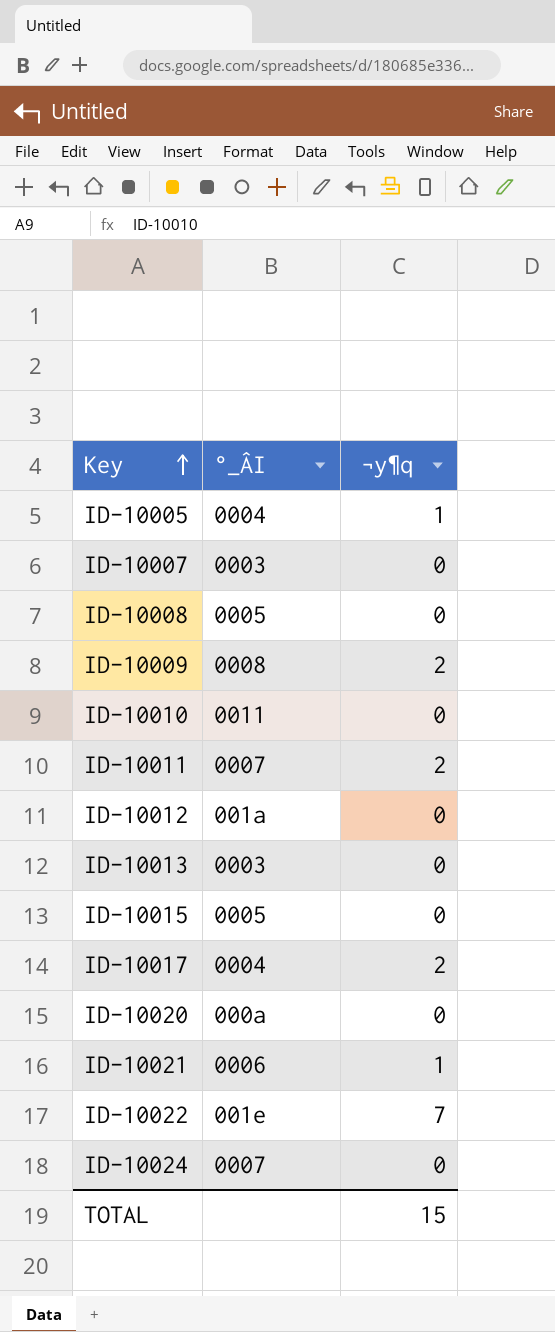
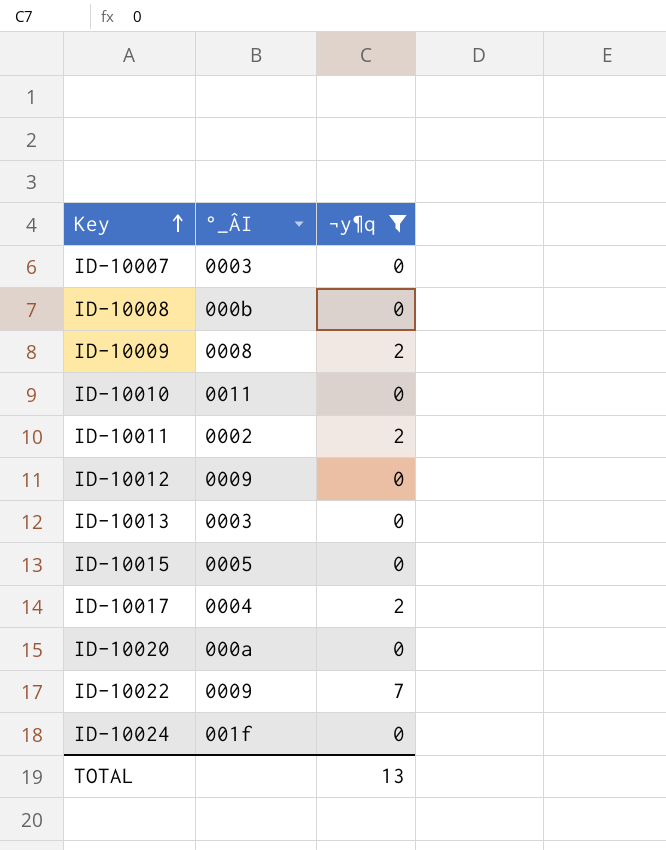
filter: none -> ¬y¶q != 1
ID-10008 | °_ÂI: 0005 -> 000b
ID-10011 | °_ÂI: 0007 -> 0002
ID-10012 | °_ÂI: 001a -> 0009
ID-10022 | °_ÂI: 001e -> 0009
ID-10024 | °_ÂI: 0007 -> 001f
TOTAL | ¬y¶q: 15 -> 13

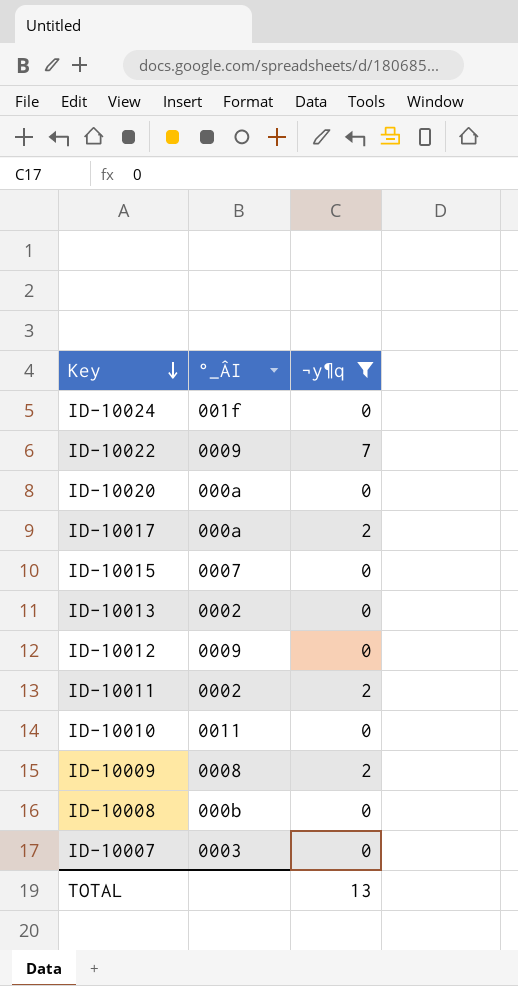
row order: Key ascending -> Key descending
ID-10017 | °_ÂI: 0004 -> 000a
ID-10015 | °_ÂI: 0005 -> 0007
ID-10013 | °_ÂI: 0003 -> 0002

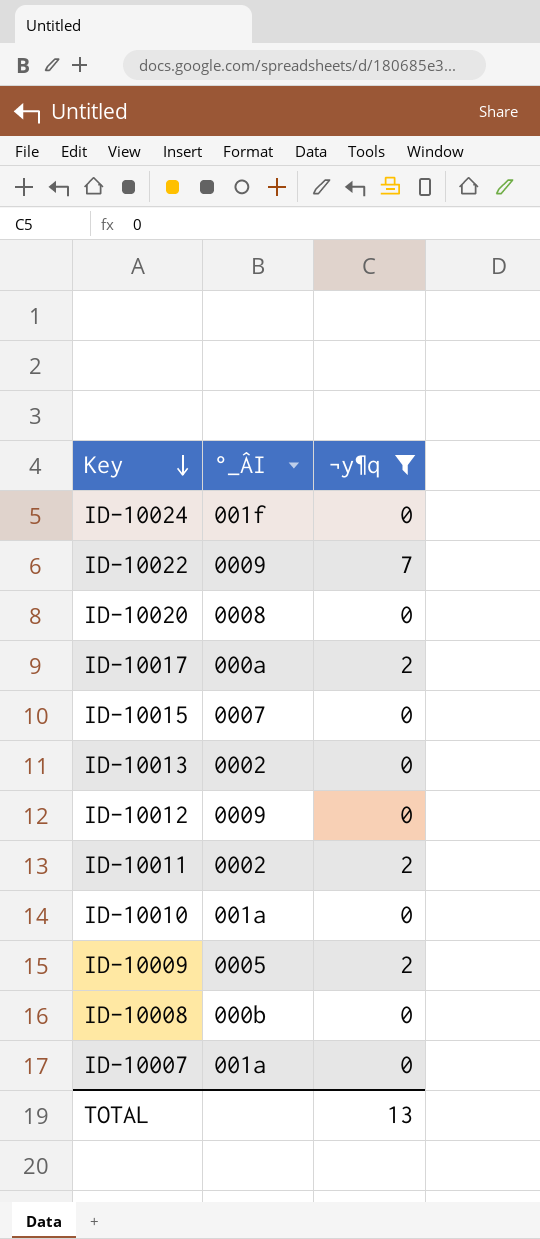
ID-10020 | °_ÂI: 000a -> 0008
ID-10010 | °_ÂI: 0011 -> 001a
ID-10009 | °_ÂI: 0008 -> 0005
ID-10007 | °_ÂI: 0003 -> 001a

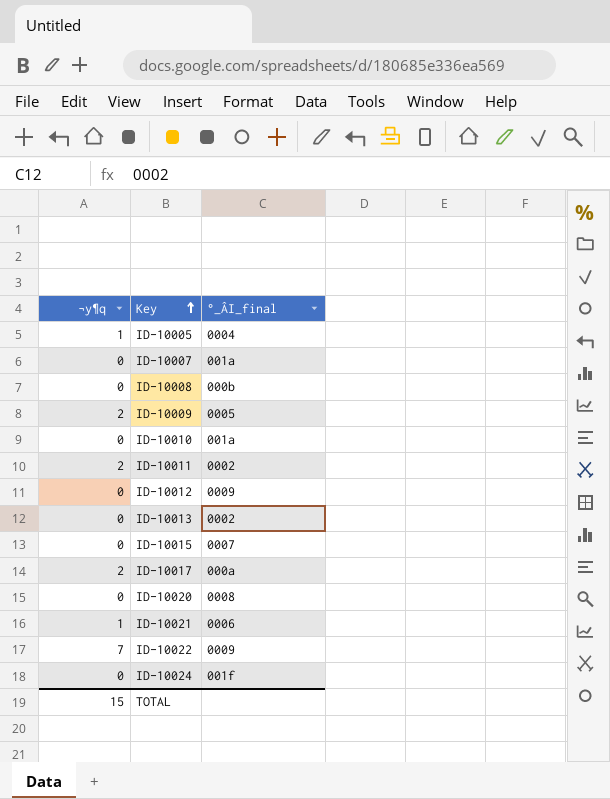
filter: ¬y¶q != 1 -> none
row order: Key descending -> Key ascending
column ¬y¶q | position: 3 -> 1
column name: °_ÂI -> °_ÂI_final
TOTAL | ¬y¶q: 13 -> 15

